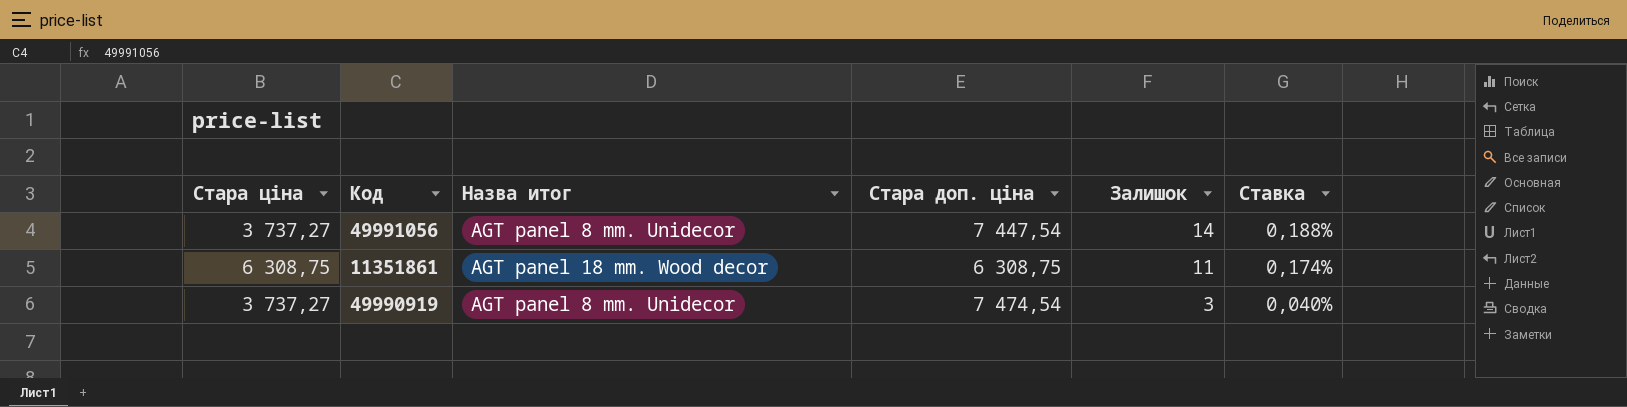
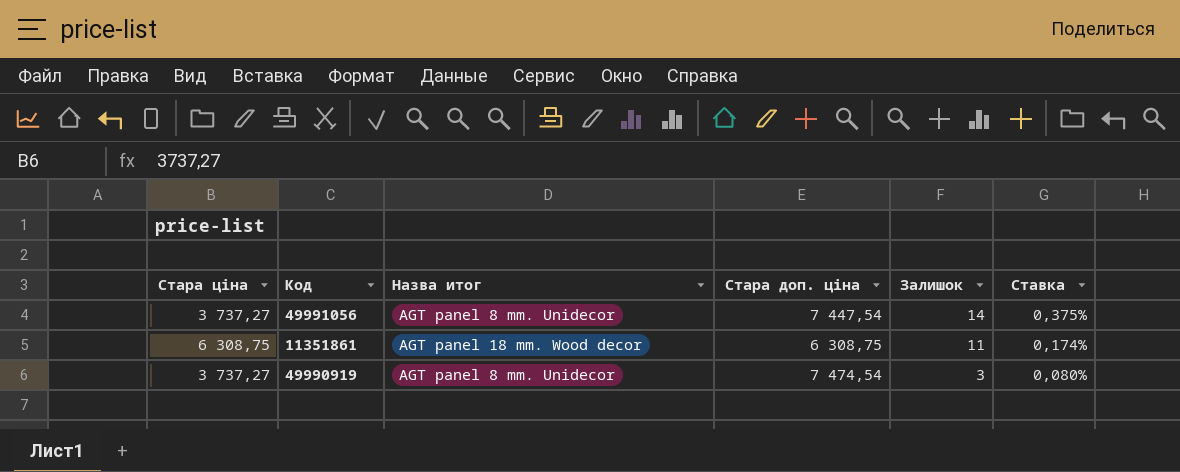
column Ставка | formula: [Залишок] / [Стара доп. ціна] -> [Залишок] / [Стара ціна]

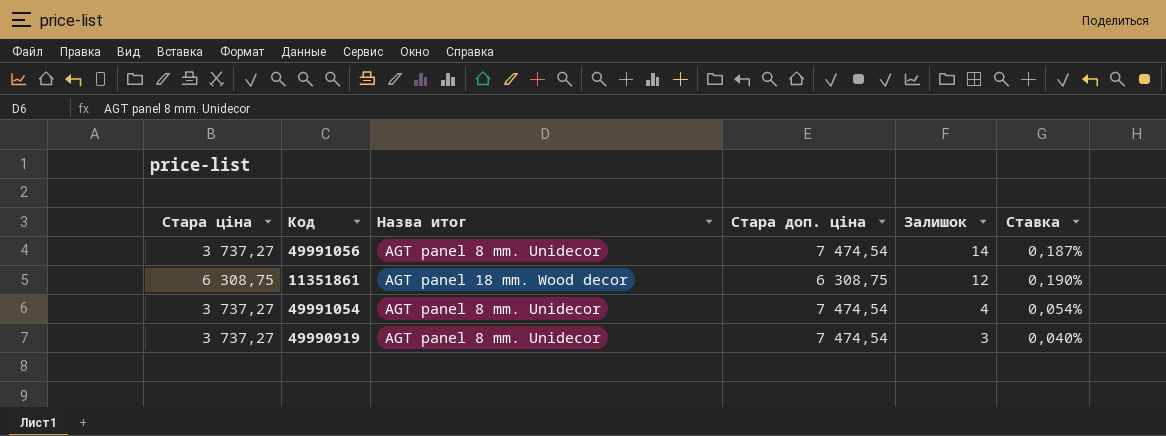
column Ставка | formula: [Залишок] / [Стара ціна] -> [Залишок] / [Стара доп. ціна]
49991056 | Стара доп. ціна: 7 447,54 -> 7 474,54
11351861 | Залишок: 11 -> 12
row 49991054: none -> 3 737,27 | AGT panel 8 mm. Unidecor | 7 474,54 | 4 | 0,054%

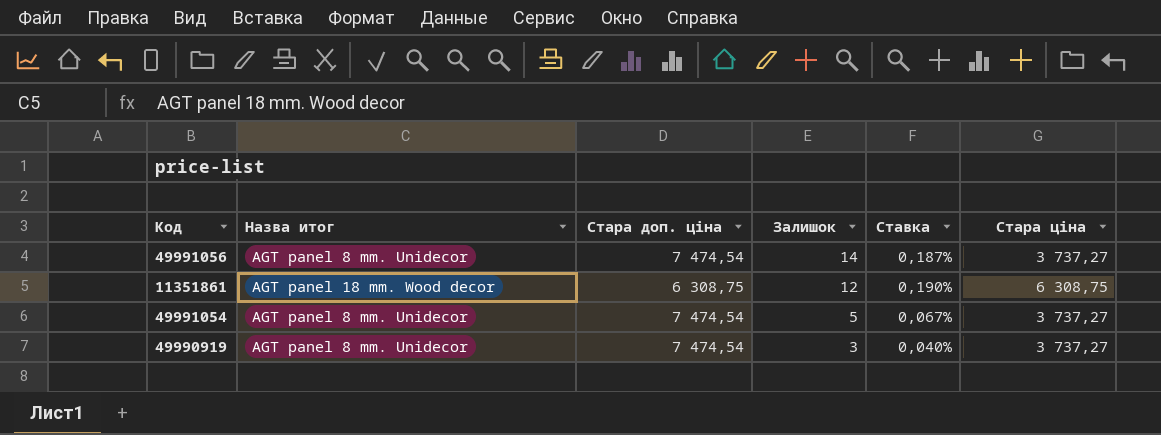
column Стара ціна | position: 1 -> 6
49991054 | Залишок: 4 -> 5
49991054 | Ставка: 0,054% -> 0,067%

